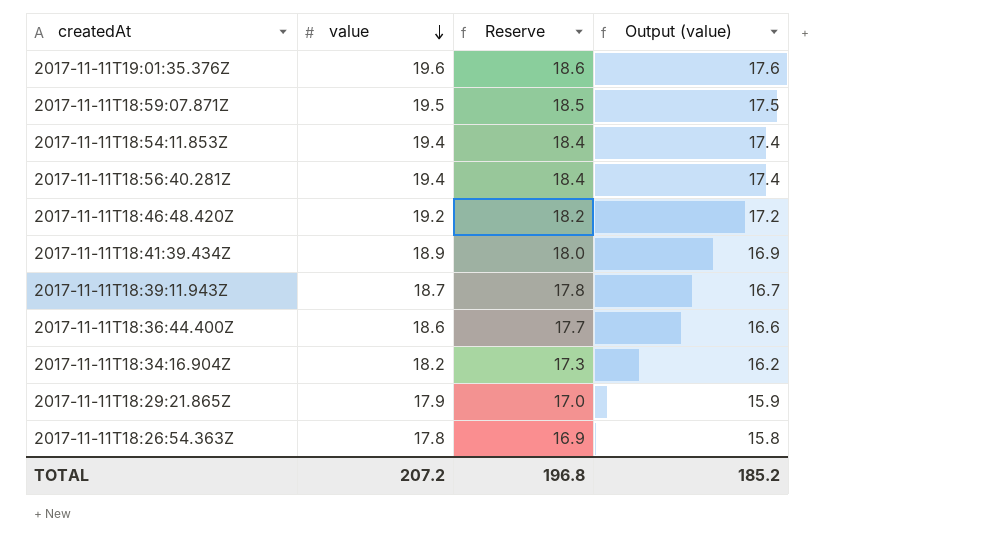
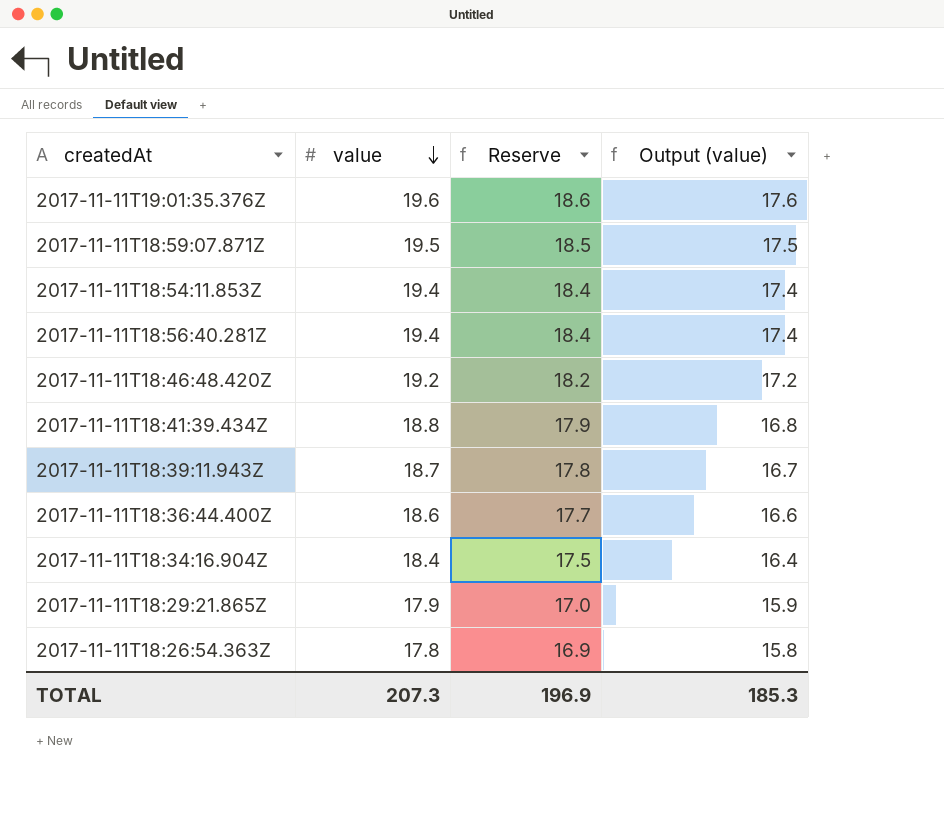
2017-11-11T18:41:39.434Z | value: 18.9 -> 18.8
2017-11-11T18:41:39.434Z | Reserve: 18.0 -> 17.9
2017-11-11T18:41:39.434Z | Output (value): 16.9 -> 16.8
2017-11-11T18:34:16.904Z | value: 18.2 -> 18.4
2017-11-11T18:34:16.904Z | Reserve: 17.3 -> 17.5
2017-11-11T18:34:16.904Z | Output (value): 16.2 -> 16.4
TOTAL | value: 207.2 -> 207.3
TOTAL | Reserve: 196.8 -> 196.9
TOTAL | Output (value): 185.2 -> 185.3

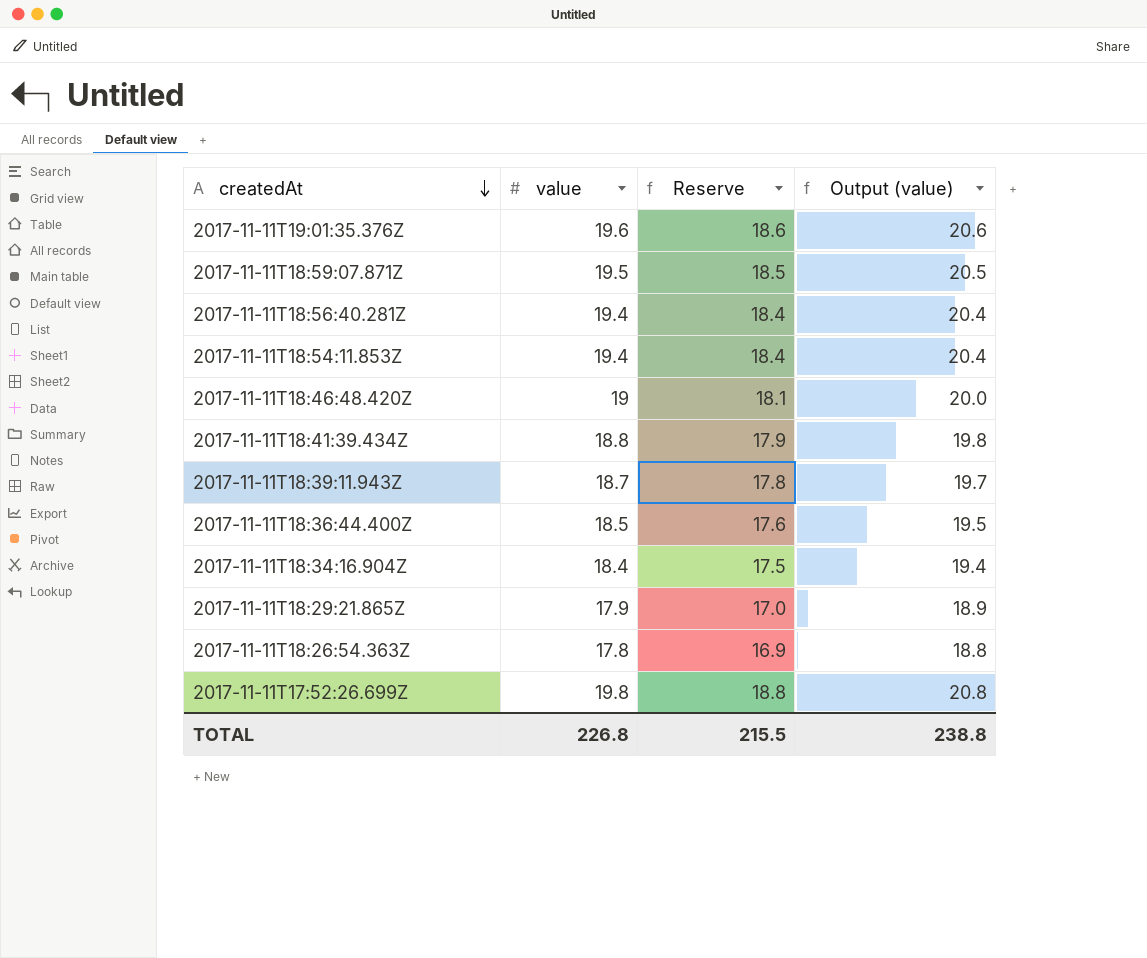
row order: value descending -> createdAt descending
column Output (value) | formula: [value] - 2 -> [value] + 1
2017-11-11T18:46:48.420Z | value: 19.2 -> 19
2017-11-11T18:46:48.420Z | Reserve: 18.2 -> 18.1
2017-11-11T18:36:44.400Z | value: 18.6 -> 18.5
2017-11-11T18:36:44.400Z | Reserve: 17.7 -> 17.6
row 2017-11-11T17:52:26.699Z: none -> 19.8 | 18.8 | 20.8
TOTAL | value: 207.3 -> 226.8
TOTAL | Reserve: 196.9 -> 215.5
TOTAL | Output (value): 185.3 -> 238.8

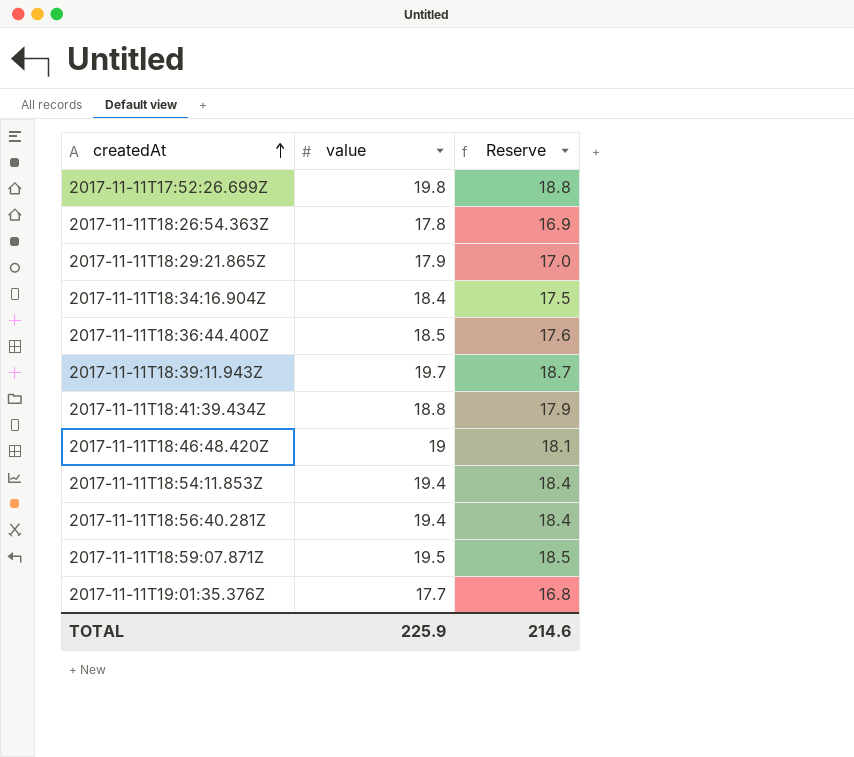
row order: createdAt descending -> createdAt ascending
column Output (value) | formula: [value] + 1 -> none
2017-11-11T18:39:11.943Z | value: 18.7 -> 19.7
2017-11-11T18:39:11.943Z | Reserve: 17.8 -> 18.7
2017-11-11T19:01:35.376Z | value: 19.6 -> 17.7
2017-11-11T19:01:35.376Z | Reserve: 18.6 -> 16.8
TOTAL | value: 226.8 -> 225.9
TOTAL | Reserve: 215.5 -> 214.6

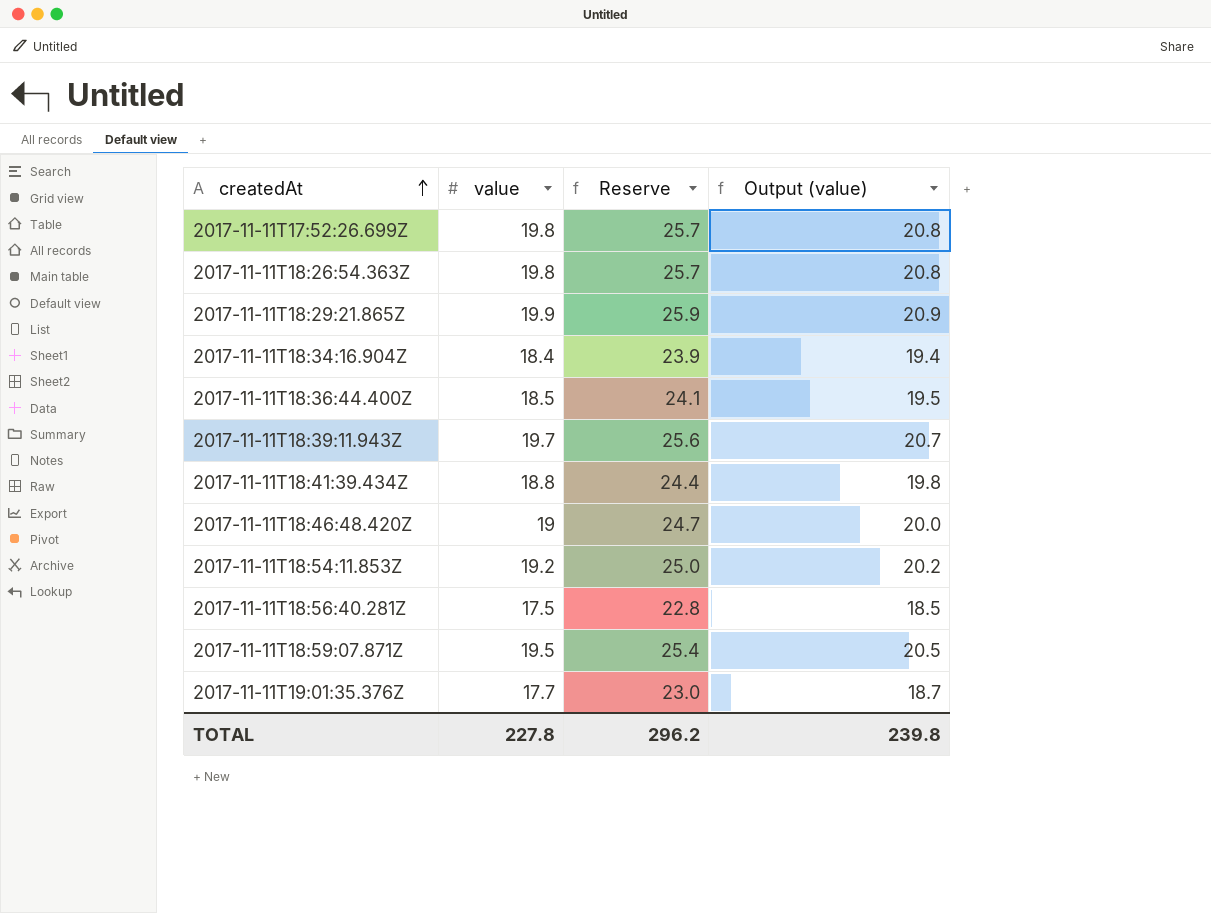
column Reserve | formula: [value] * 0.95 -> [value] * 1.3
column Output (value) | formula: none -> [value] + 1
2017-11-11T18:26:54.363Z | value: 17.8 -> 19.8
2017-11-11T18:29:21.865Z | value: 17.9 -> 19.9
2017-11-11T18:54:11.853Z | value: 19.4 -> 19.2
2017-11-11T18:56:40.281Z | value: 19.4 -> 17.5
TOTAL | value: 225.9 -> 227.8
TOTAL | Reserve: 214.6 -> 296.2

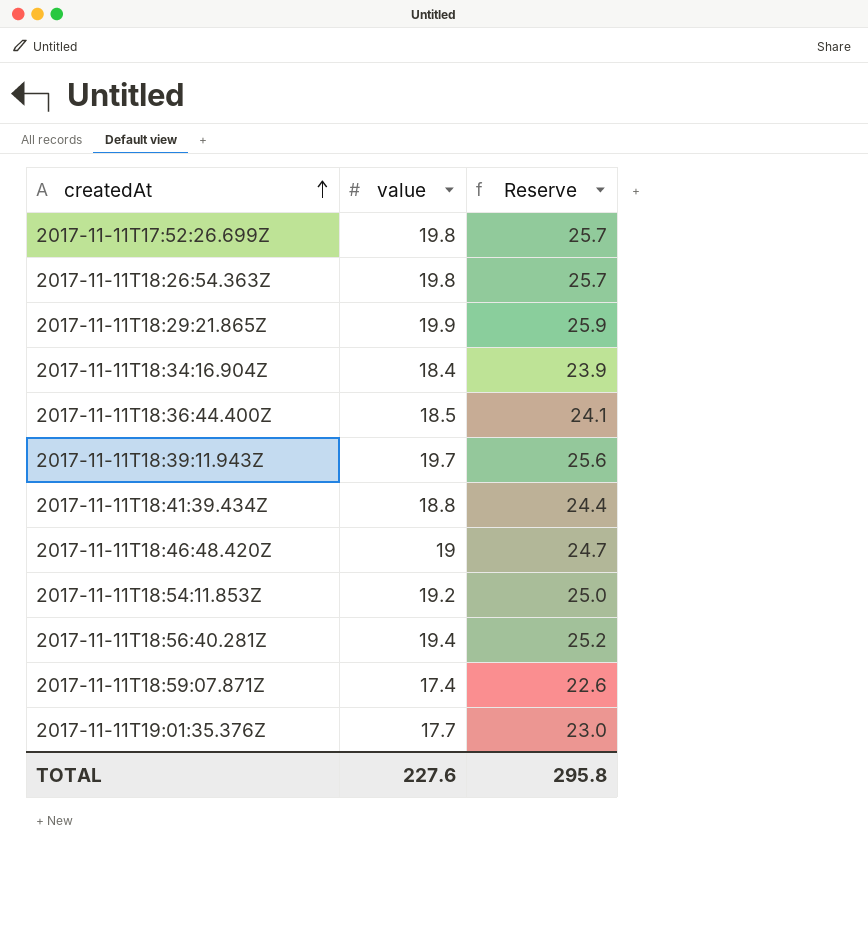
column Output (value) | formula: [value] + 1 -> none
2017-11-11T18:56:40.281Z | value: 17.5 -> 19.4
2017-11-11T18:56:40.281Z | Reserve: 22.8 -> 25.2
2017-11-11T18:59:07.871Z | value: 19.5 -> 17.4
2017-11-11T18:59:07.871Z | Reserve: 25.4 -> 22.6
TOTAL | value: 227.8 -> 227.6
TOTAL | Reserve: 296.2 -> 295.8

